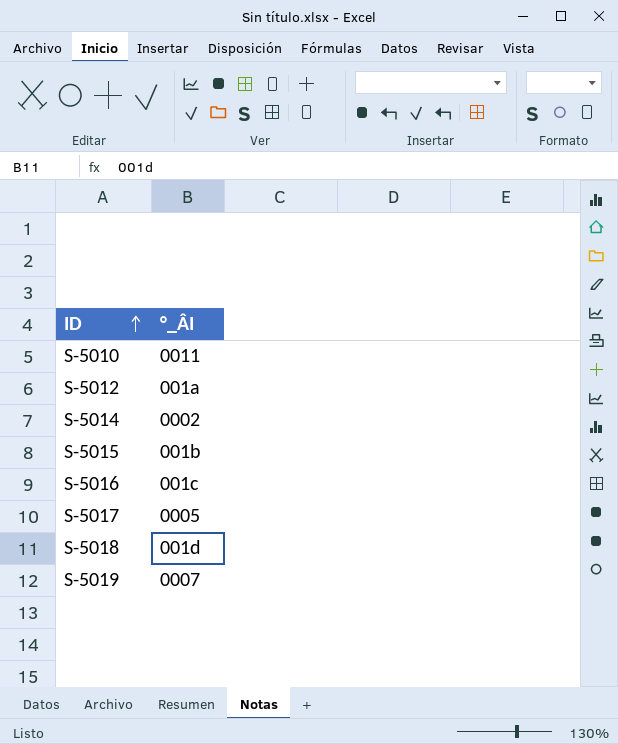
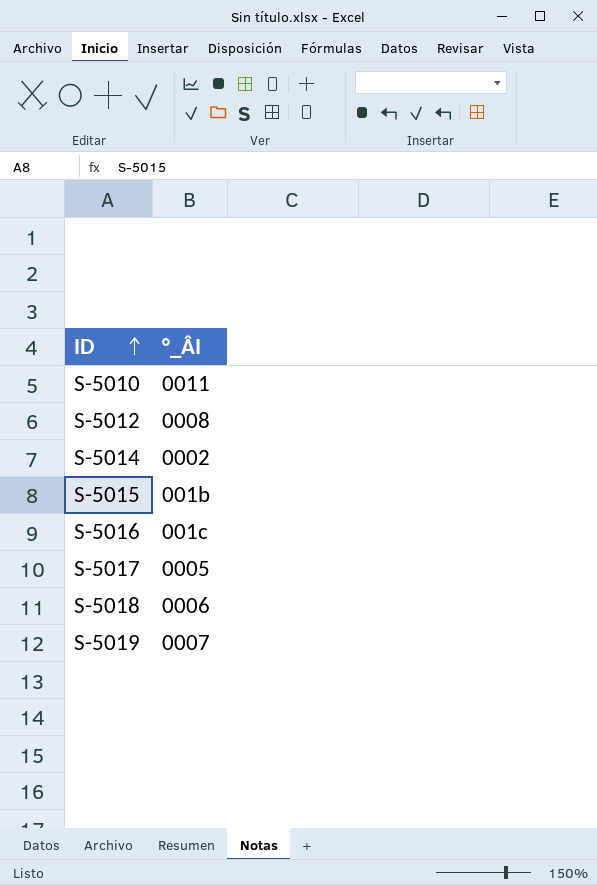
S-5012 | °_ÂI: 001a -> 0008
S-5018 | °_ÂI: 001d -> 0006

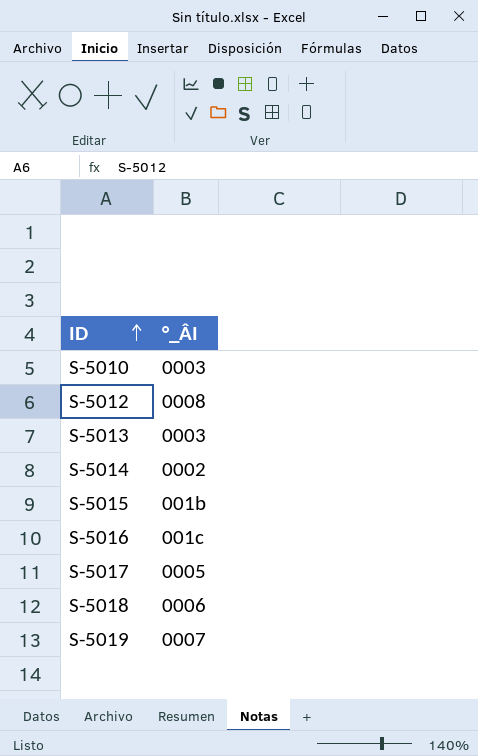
S-5010 | °_ÂI: 0011 -> 0003
row S-5013: none -> 0003

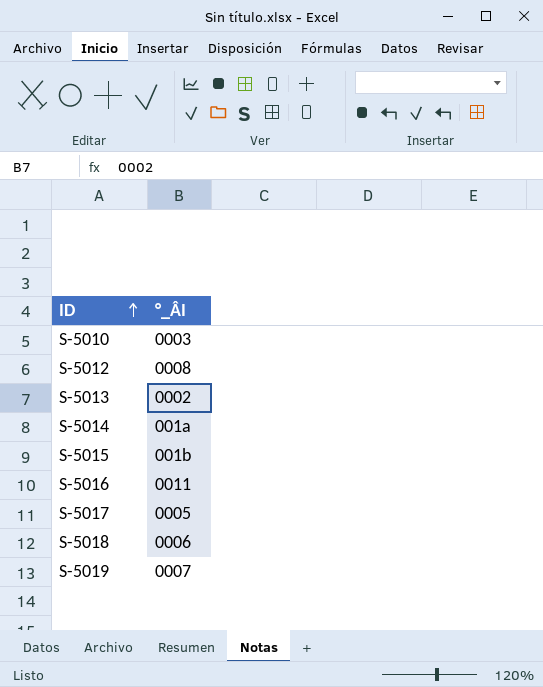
S-5013 | °_ÂI: 0003 -> 0002
S-5014 | °_ÂI: 0002 -> 001a
S-5016 | °_ÂI: 001c -> 0011

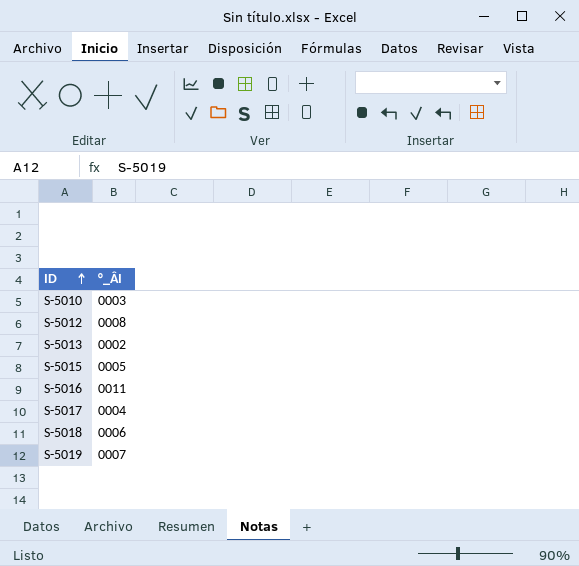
row S-5014: 001a -> none
S-5015 | °_ÂI: 001b -> 0005
S-5017 | °_ÂI: 0005 -> 0004

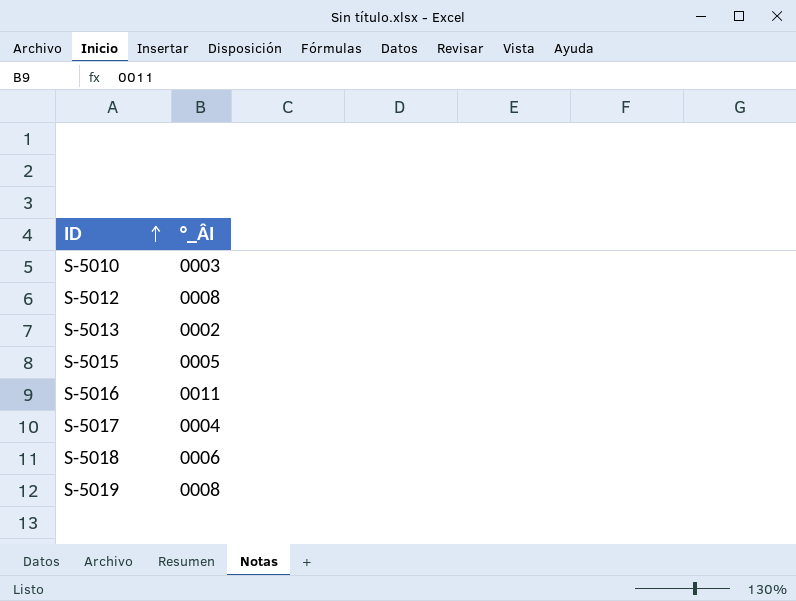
S-5019 | °_ÂI: 0007 -> 0008

